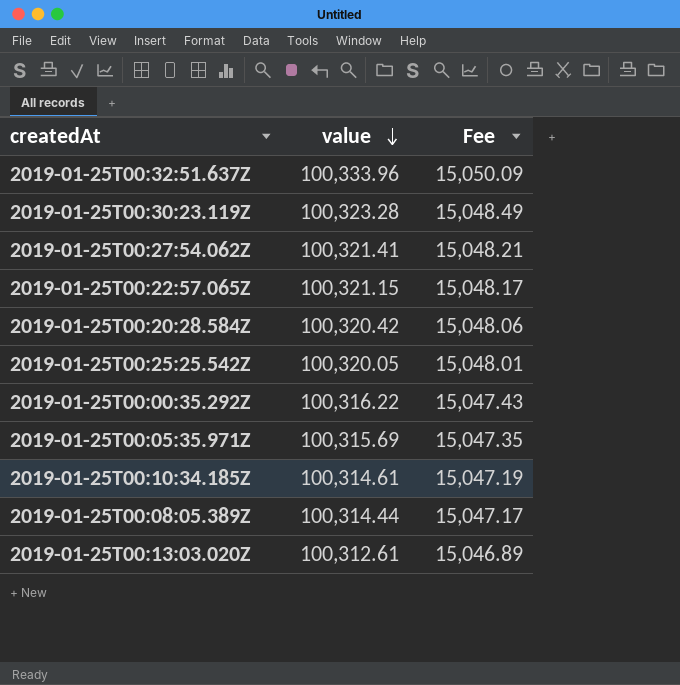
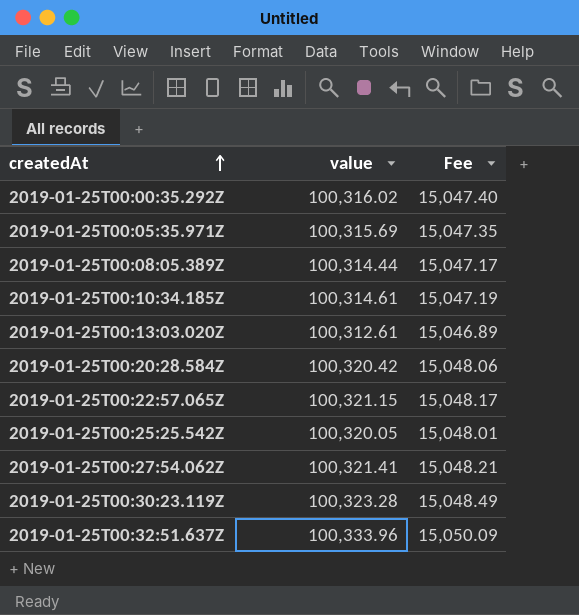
row order: value descending -> createdAt ascending
2019-01-25T00:00:35.292Z | value: 100,316.22 -> 100,316.02
2019-01-25T00:00:35.292Z | Fee: 15,047.43 -> 15,047.40

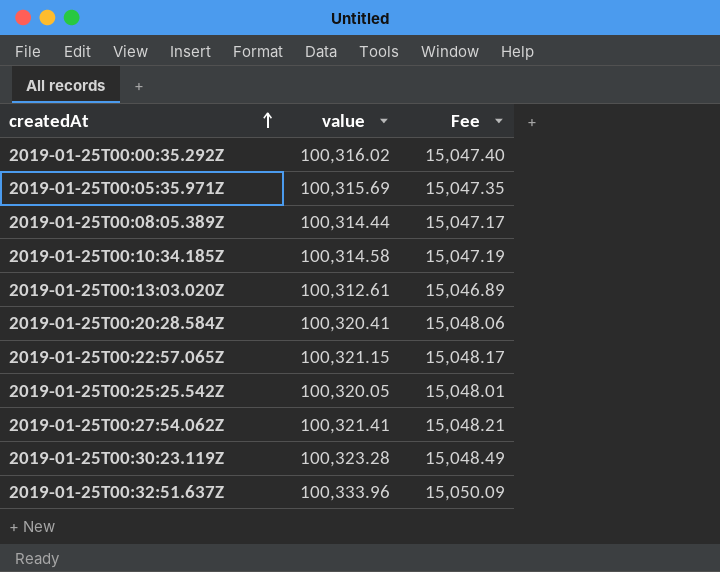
2019-01-25T00:10:34.185Z | value: 100,314.61 -> 100,314.58
2019-01-25T00:20:28.584Z | value: 100,320.42 -> 100,320.41

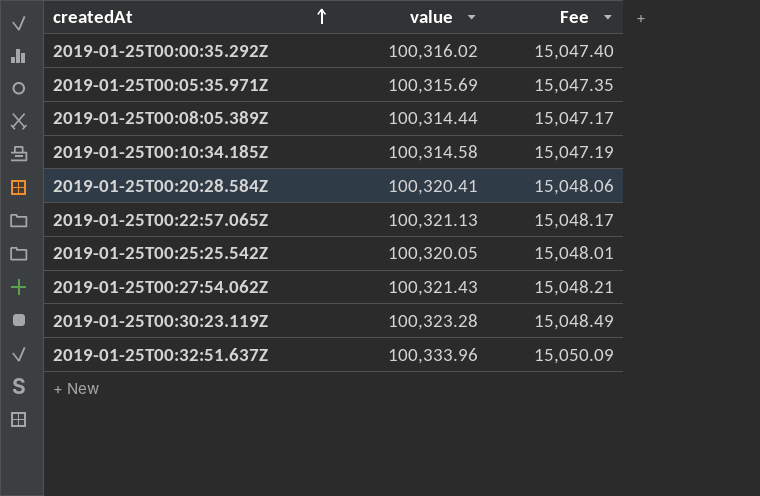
row 2019-01-25T00:13:03.020Z: 100,312.61 | 15,046.89 -> none
2019-01-25T00:22:57.065Z | value: 100,321.15 -> 100,321.13
2019-01-25T00:27:54.062Z | value: 100,321.41 -> 100,321.43

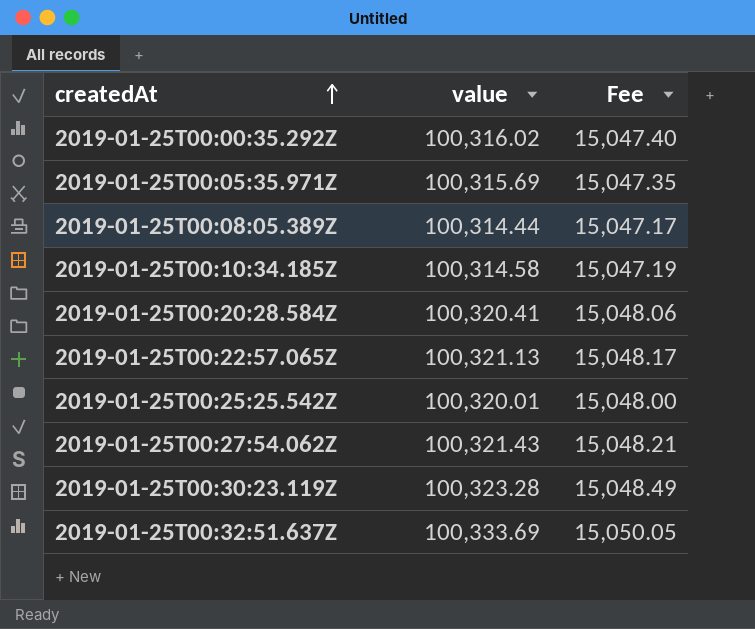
2019-01-25T00:25:25.542Z | value: 100,320.05 -> 100,320.01
2019-01-25T00:25:25.542Z | Fee: 15,048.01 -> 15,048.00
2019-01-25T00:32:51.637Z | value: 100,333.96 -> 100,333.69
2019-01-25T00:32:51.637Z | Fee: 15,050.09 -> 15,050.05

